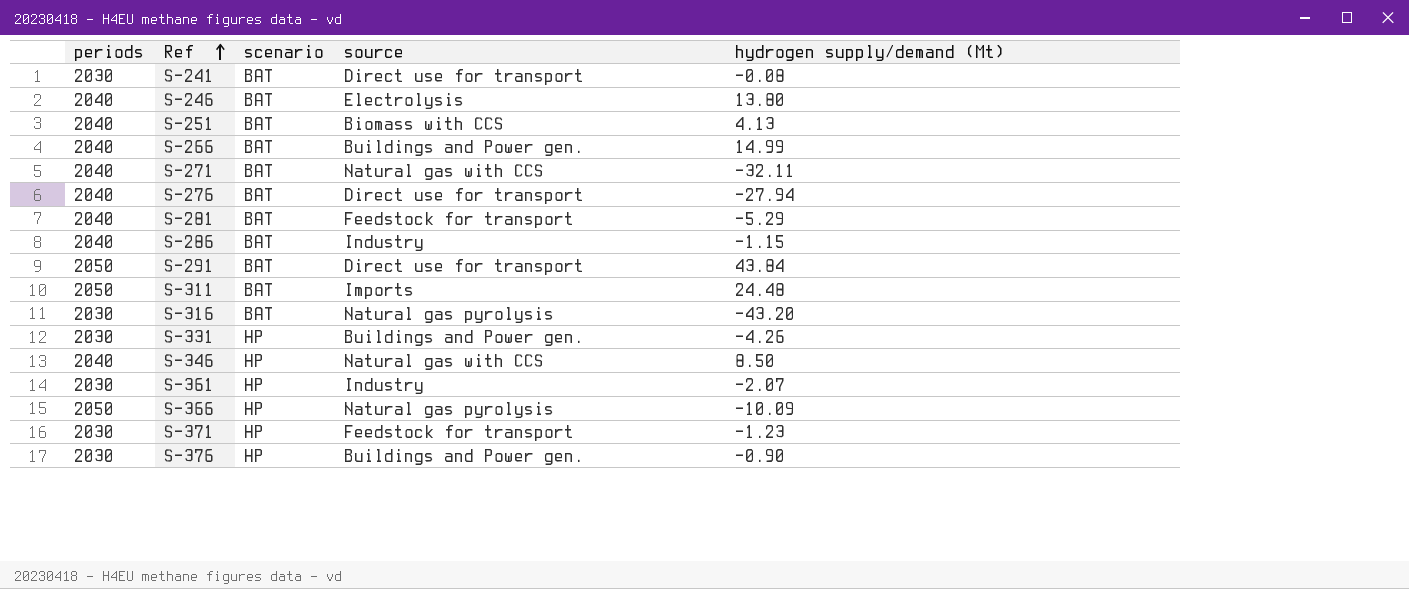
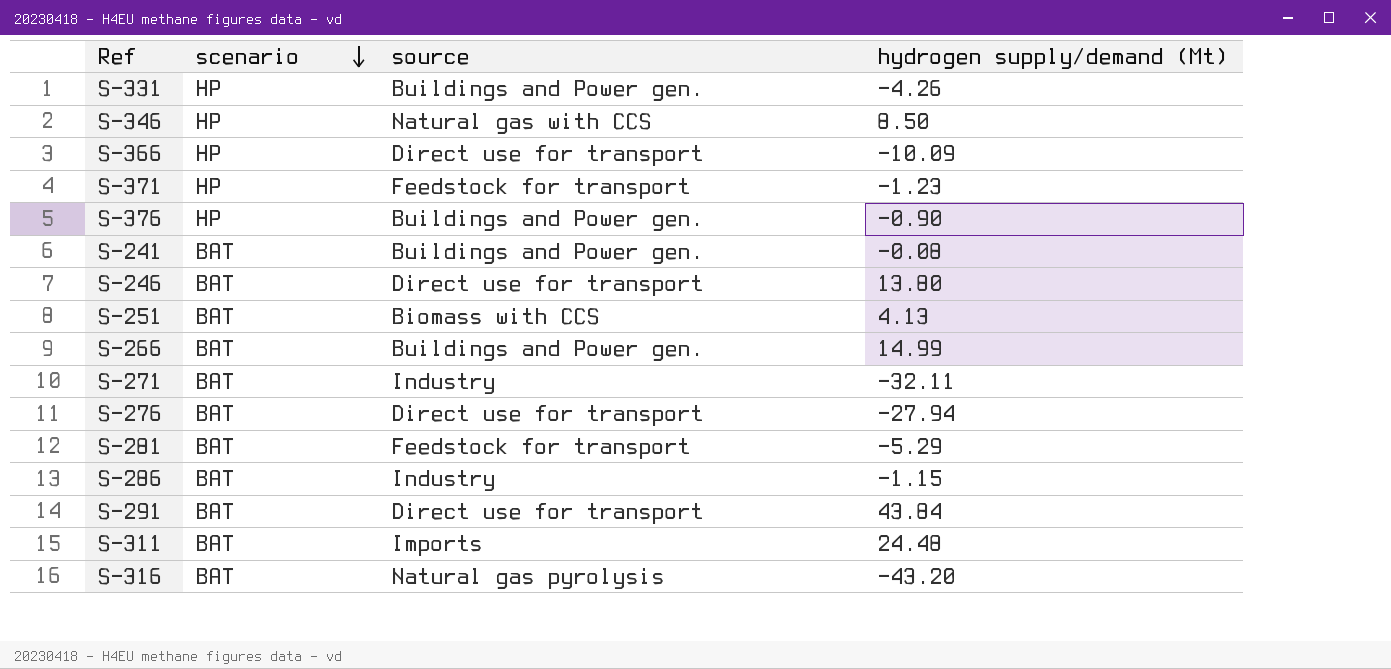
row order: Ref ascending -> scenario descending
column periods | position: 1 -> none
row S-361: 2030 | HP | Industry | -2.07 -> none
S-366 | source: Natural gas pyrolysis -> Direct use for transport
S-241 | source: Direct use for transport -> Buildings and Power gen.
S-246 | source: Electrolysis -> Direct use for transport
S-271 | source: Natural gas with CCS -> Industry

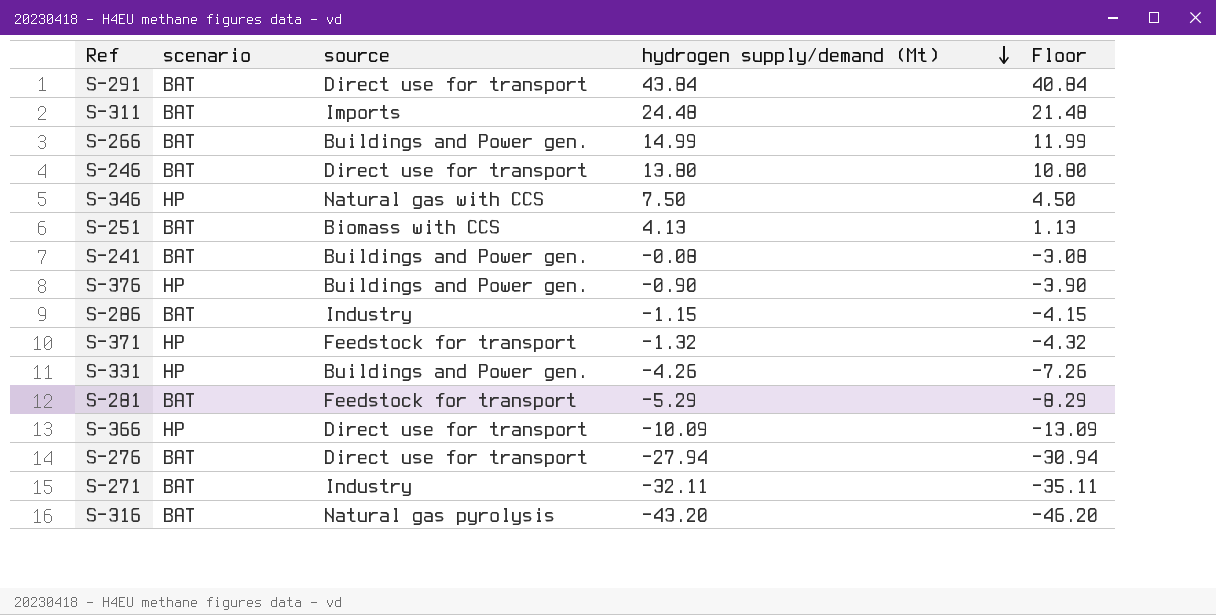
row order: scenario descending -> hydrogen supply/demand (Mt) descending
column Floor | formula: none -> [hydrogen supply/demand (Mt)] - 3
S-346 | hydrogen supply/demand (Mt): 8.50 -> 7.50
S-371 | hydrogen supply/demand (Mt): -1.23 -> -1.32

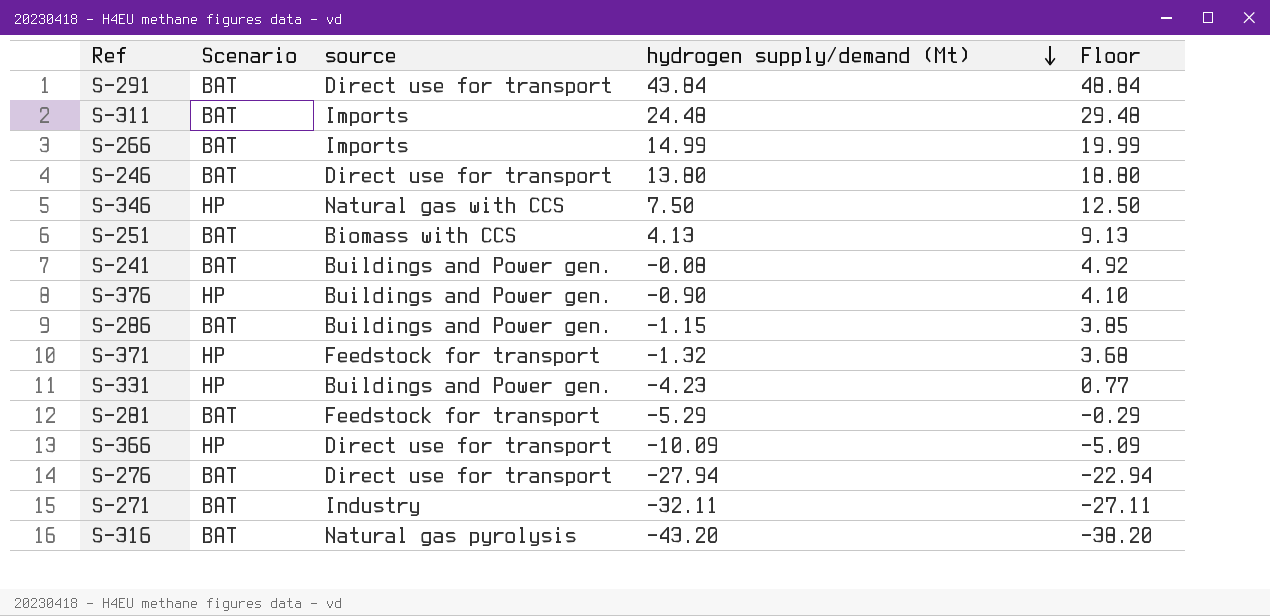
column name: scenario -> Scenario
column Floor | formula: [hydrogen supply/demand (Mt)] - 3 -> [hydrogen supply/demand (Mt)] + 5
S-266 | source: Buildings and Power gen. -> Imports
S-286 | source: Industry -> Buildings and Power gen.
S-331 | hydrogen supply/demand (Mt): -4.26 -> -4.23

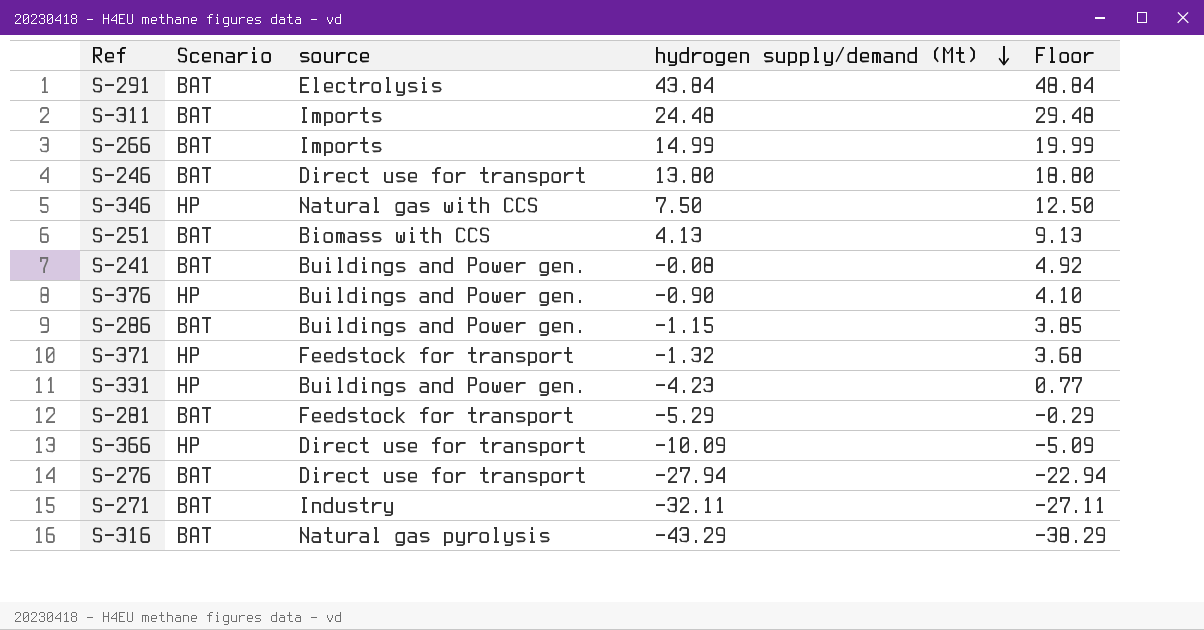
S-291 | source: Direct use for transport -> Electrolysis
S-316 | hydrogen supply/demand (Mt): -43.20 -> -43.29
S-316 | Floor: -38.20 -> -38.29

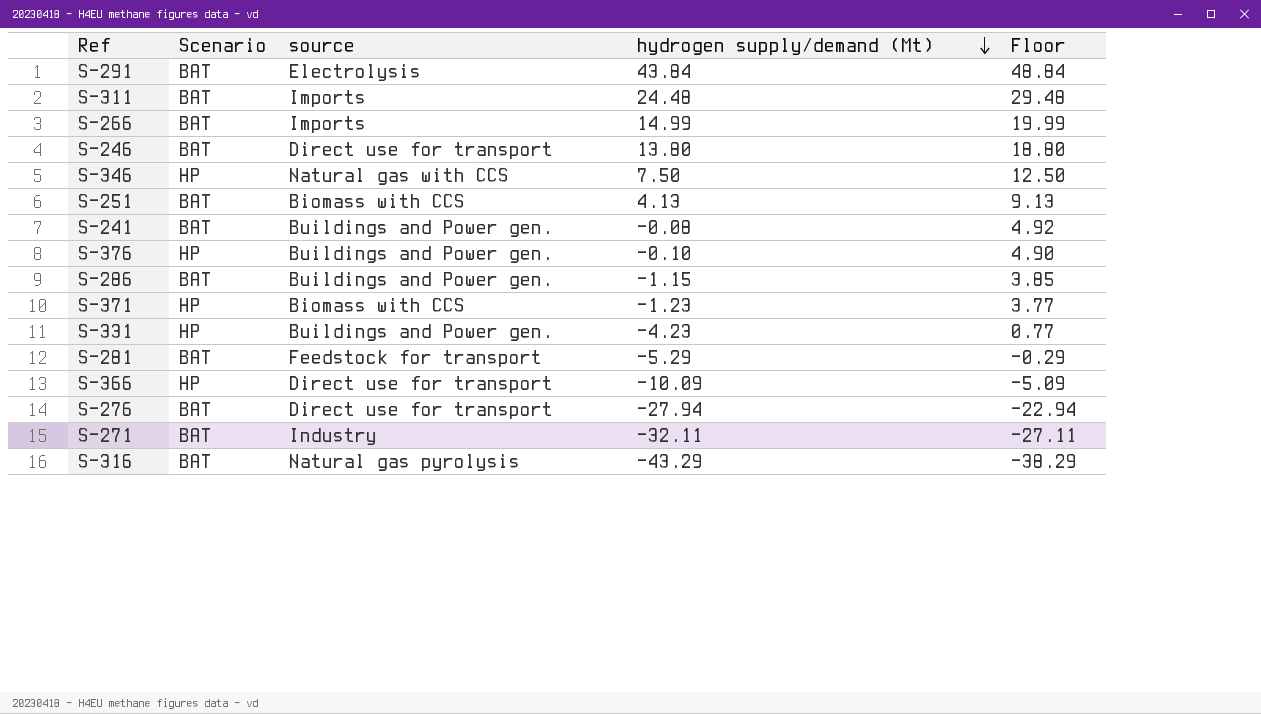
S-376 | hydrogen supply/demand (Mt): -0.90 -> -0.10
S-376 | Floor: 4.10 -> 4.90
S-371 | source: Feedstock for transport -> Biomass with CCS
S-371 | hydrogen supply/demand (Mt): -1.32 -> -1.23
S-371 | Floor: 3.68 -> 3.77

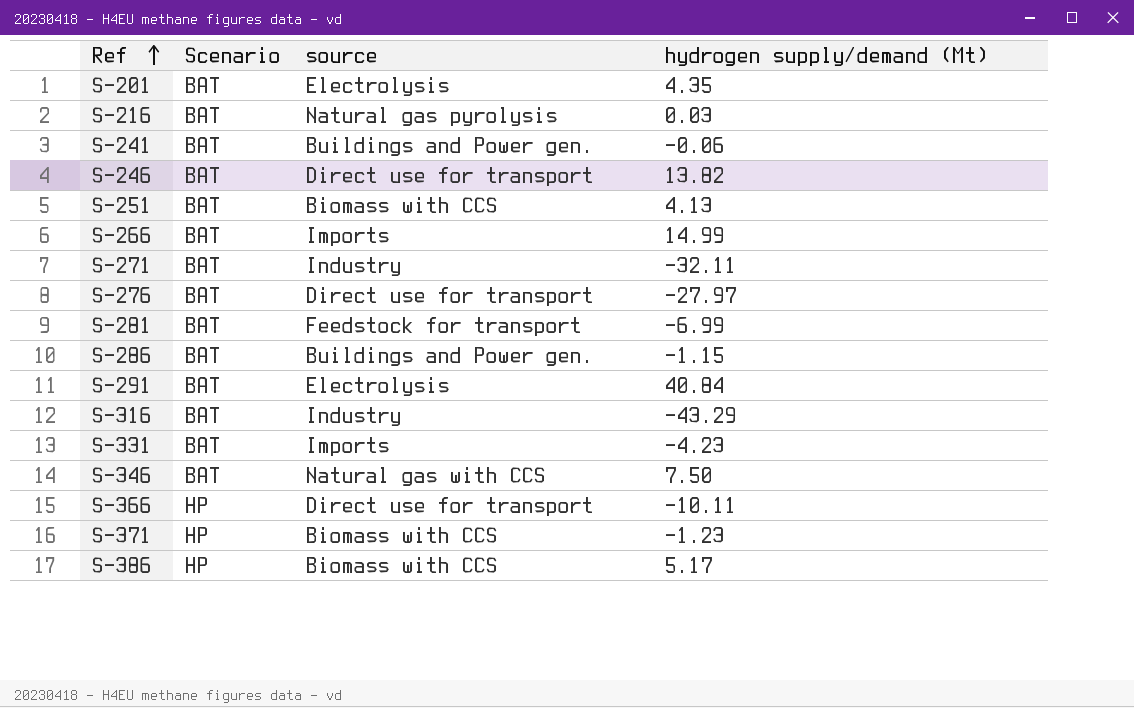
row order: hydrogen supply/demand (Mt) descending -> Ref ascending
column Floor | formula: [hydrogen supply/demand (Mt)] + 5 -> none
row S-311: BAT | Imports | 24.48 | 29.48 -> none
row S-376: HP | Buildings and Power gen. | -0.10 | 4.90 -> none
row S-201: none -> BAT | Electrolysis | 4.35
row S-216: none -> BAT | Natural gas pyrolysis | 0.03
S-241 | hydrogen supply/demand (Mt): -0.08 -> -0.06
S-246 | hydrogen supply/demand (Mt): 13.80 -> 13.82
S-276 | hydrogen supply/demand (Mt): -27.94 -> -27.97
S-281 | hydrogen supply/demand (Mt): -5.29 -> -6.99
S-291 | hydrogen supply/demand (Mt): 43.84 -> 40.84
S-316 | source: Natural gas pyrolysis -> Industry
S-331 | Scenario: HP -> BAT
S-331 | source: Buildings and Power gen. -> Imports
S-346 | Scenario: HP -> BAT
S-366 | hydrogen supply/demand (Mt): -10.09 -> -10.11
row S-386: none -> HP | Biomass with CCS | 5.17

